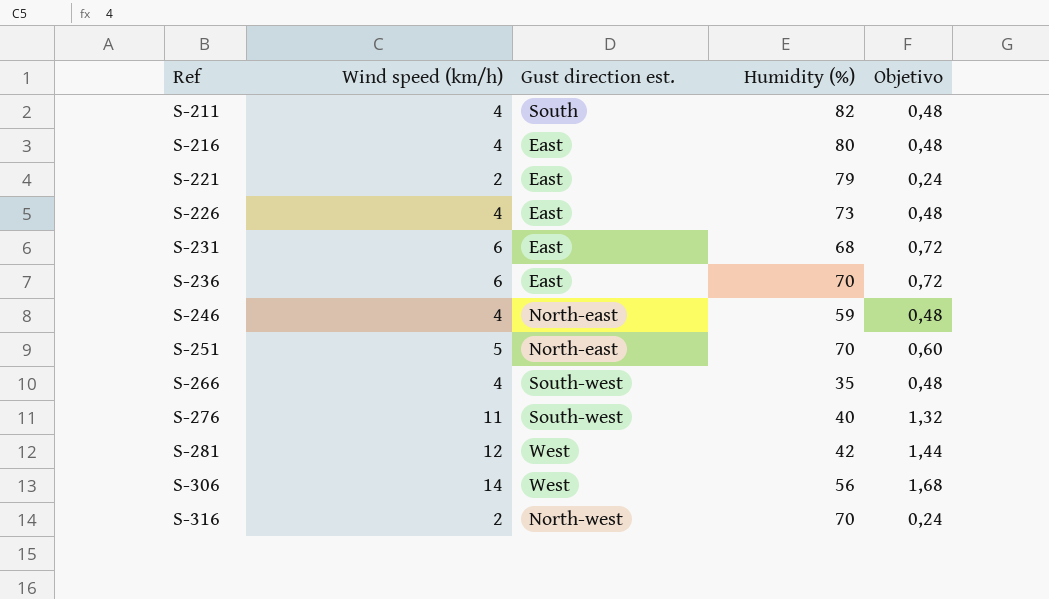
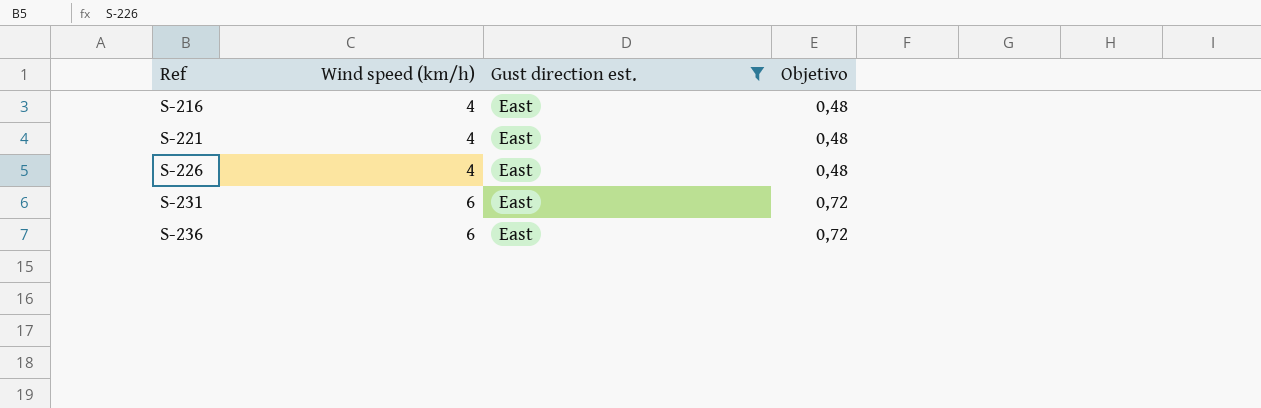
filter: none -> Gust direction est. = East
column Humidity (%) | position: 4 -> none
S-221 | Wind speed (km/h): 2 -> 4
S-221 | Objetivo: 0,24 -> 0,48

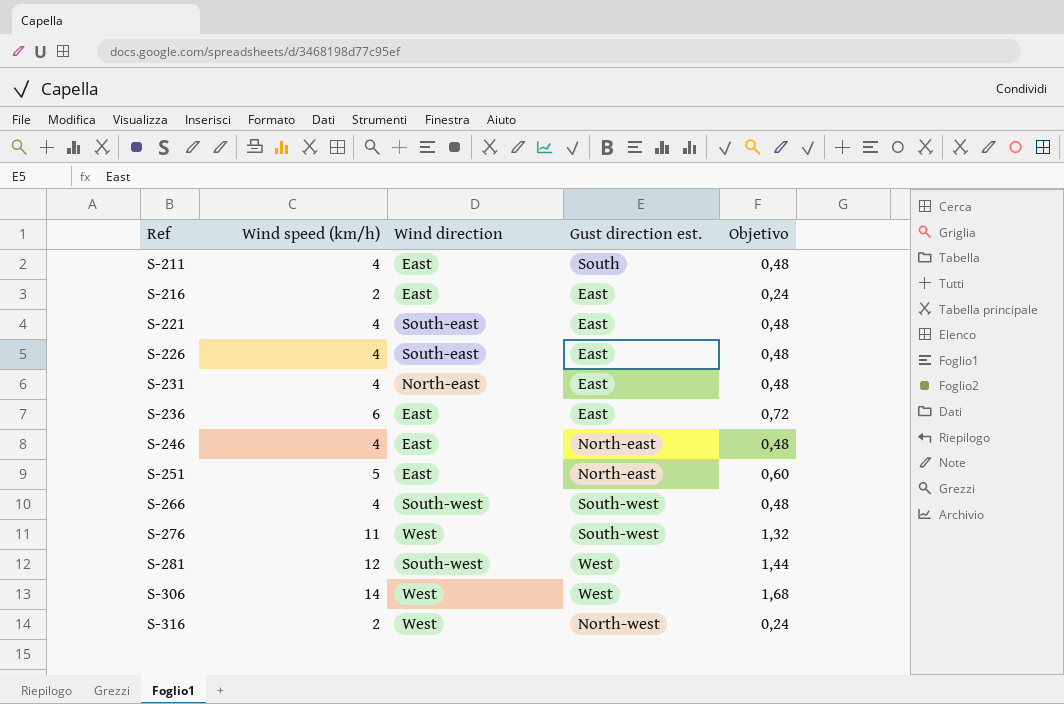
filter: Gust direction est. = East -> none
column Wind direction | position: none -> 3
S-216 | Wind speed (km/h): 4 -> 2
S-216 | Objetivo: 0,48 -> 0,24
S-231 | Wind speed (km/h): 6 -> 4
S-231 | Objetivo: 0,72 -> 0,48

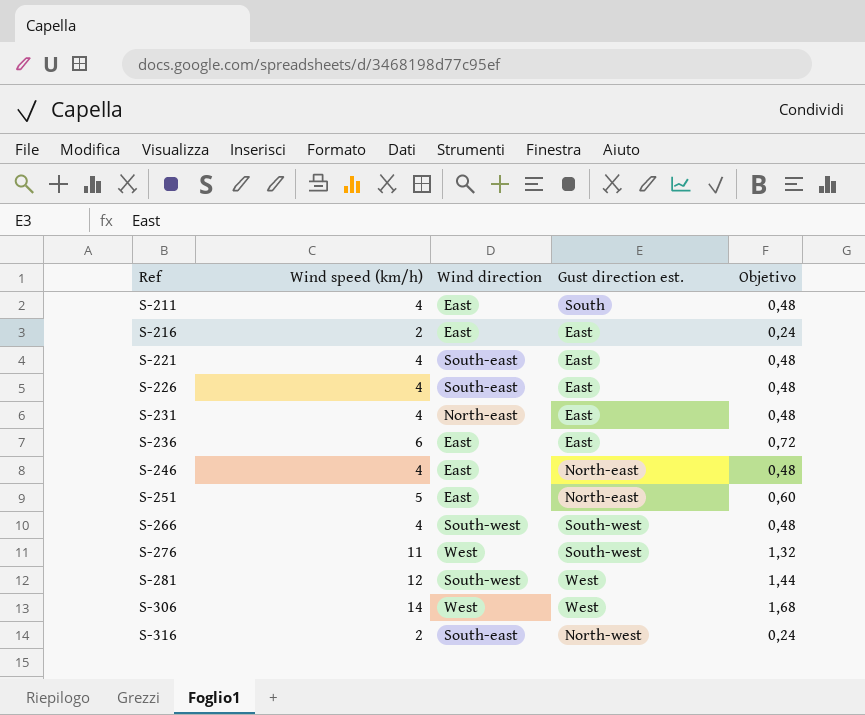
S-316 | Wind direction: West -> South-east

